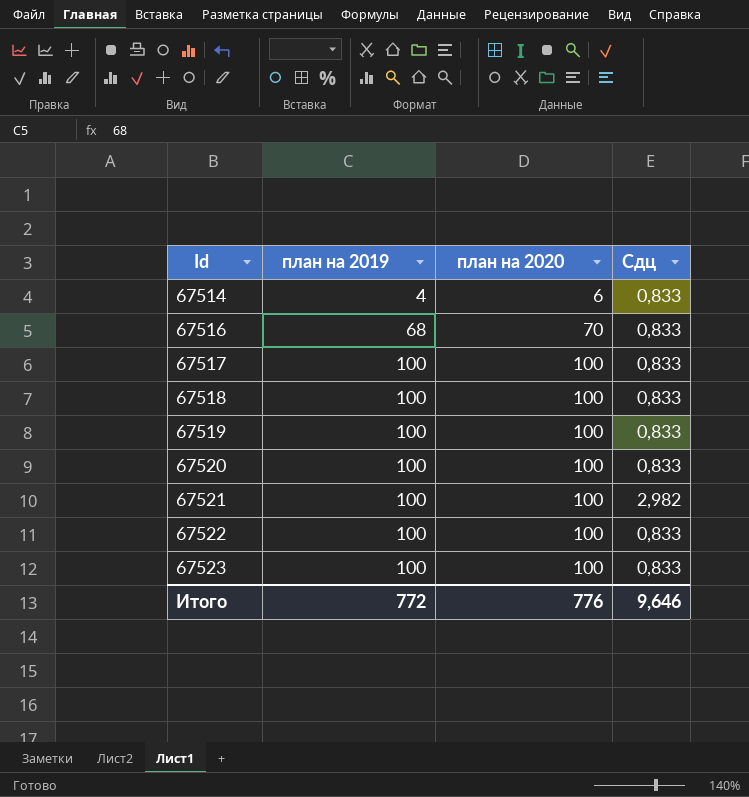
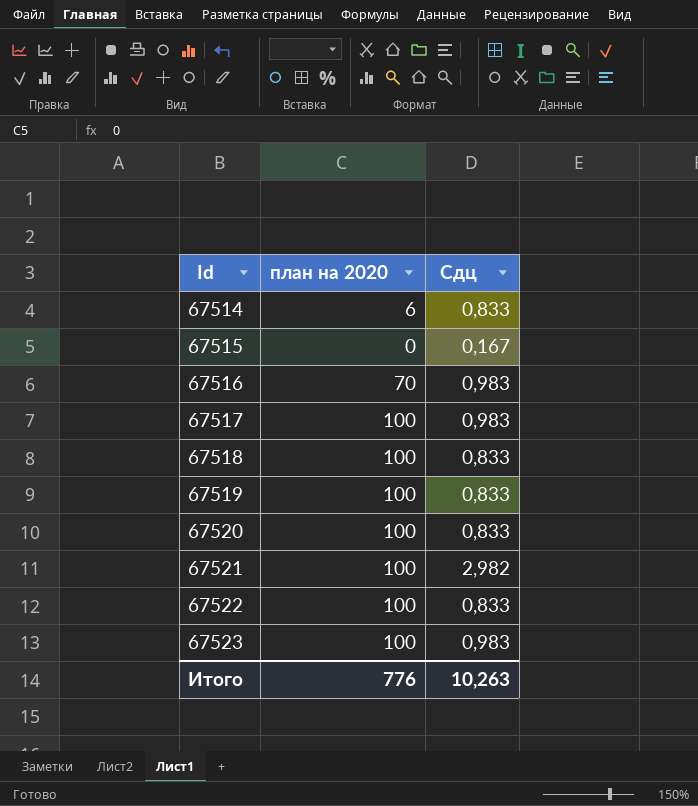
column план на 2019 | position: 2 -> none
row 67515: none -> 0 | 0,167
67516 | Сдц: 0,833 -> 0,983
67517 | Сдц: 0,833 -> 0,983
67523 | Сдц: 0,833 -> 0,983
Итого | Сдц: 9,646 -> 10,263

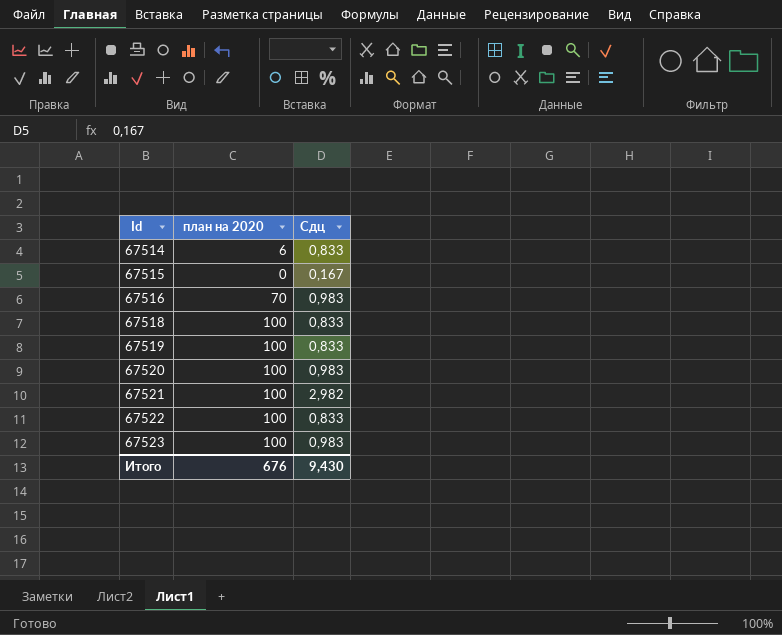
row 67517: 100 | 0,983 -> none
67520 | Сдц: 0,833 -> 0,983
Итого | план на 2020: 776 -> 676
Итого | Сдц: 10,263 -> 9,430

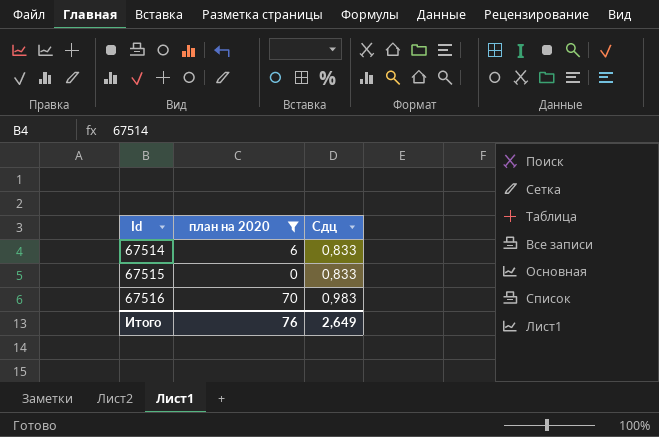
filter: none -> план на 2020 != 100
67515 | Сдц: 0,167 -> 0,833
Итого | план на 2020: 676 -> 76
Итого | Сдц: 9,430 -> 2,649

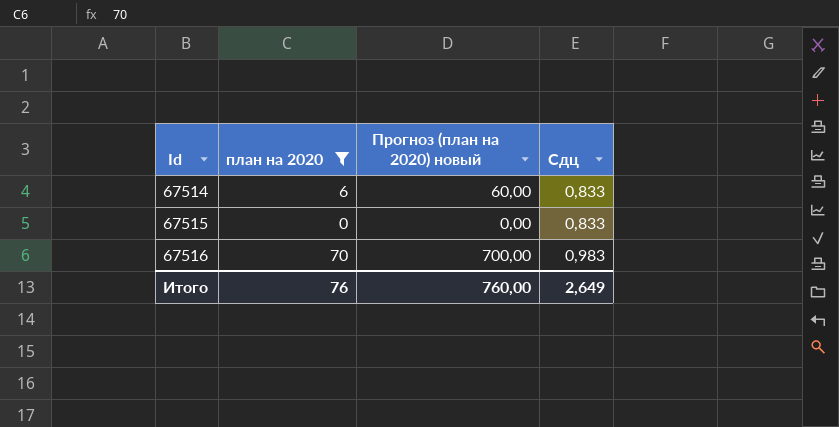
column Прогноз (план на 2020) новый | formula: none -> [план на 2020] * 10

